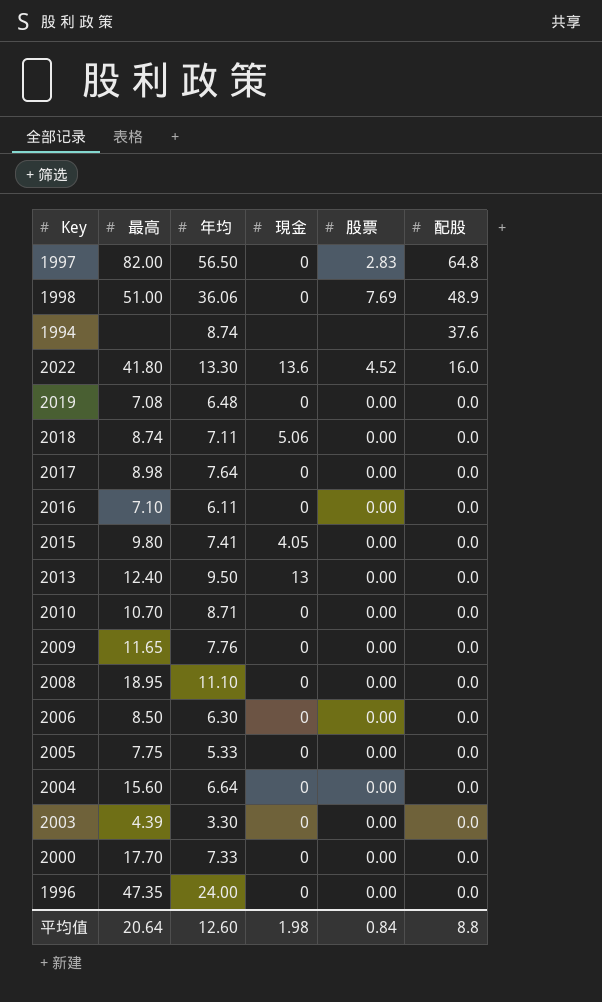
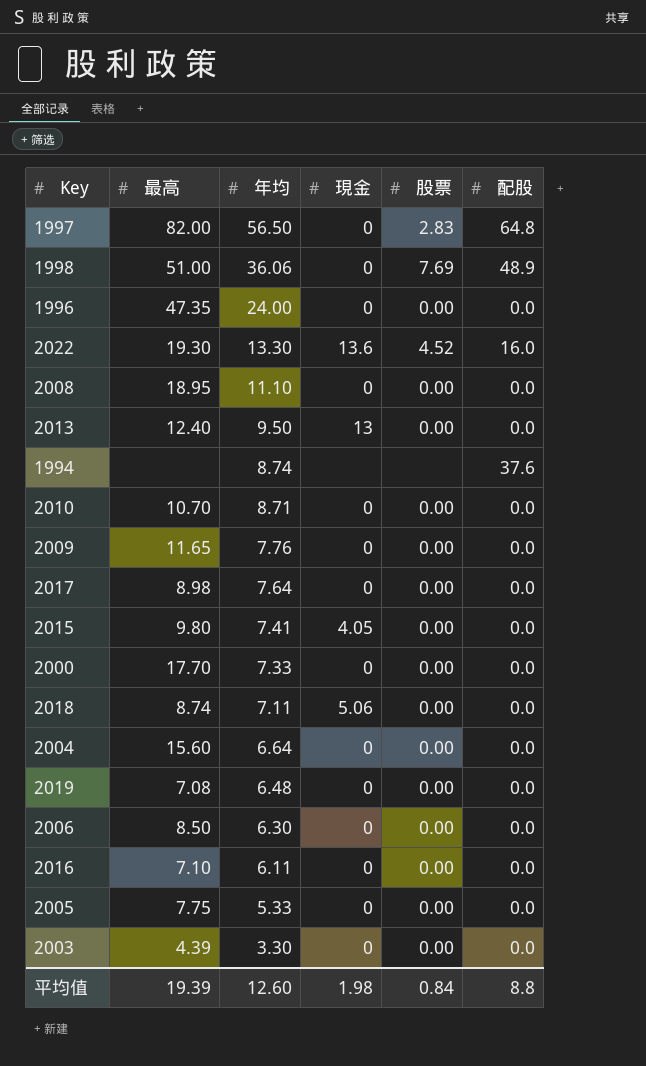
row order: 配股 descending -> 年均 descending
2022 | 最高: 41.80 -> 19.30
平均值 | 最高: 20.64 -> 19.39

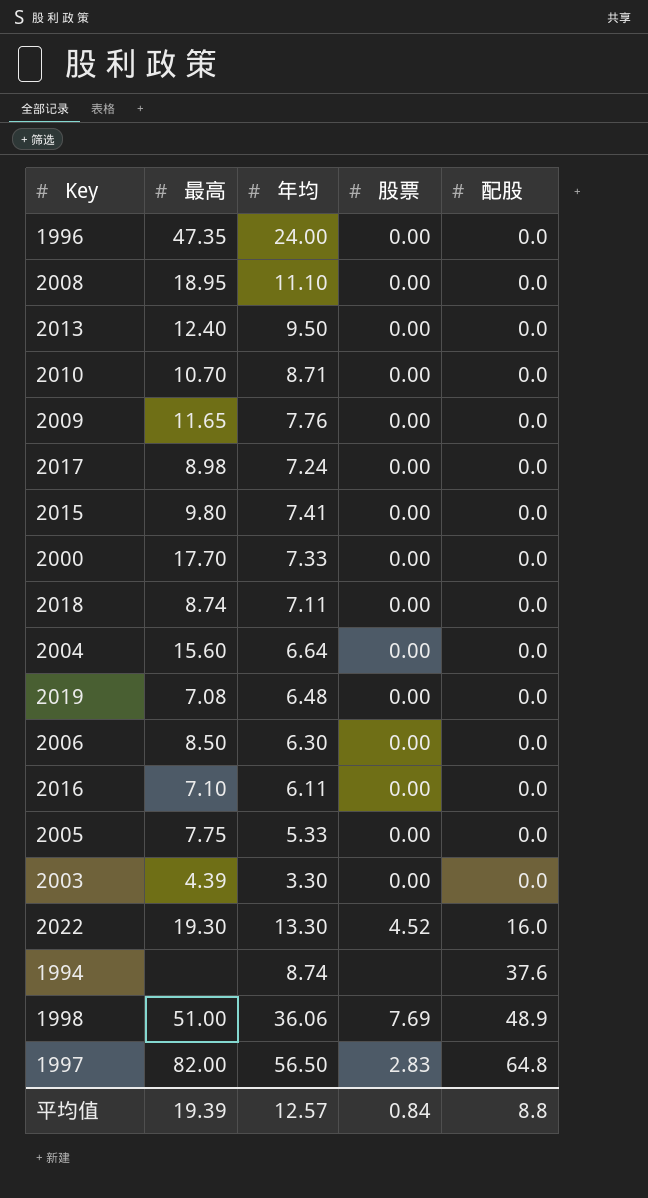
row order: 年均 descending -> 配股 ascending
column 現金 | position: 4 -> none
2017 | 年均: 7.64 -> 7.24
平均值 | 年均: 12.60 -> 12.57

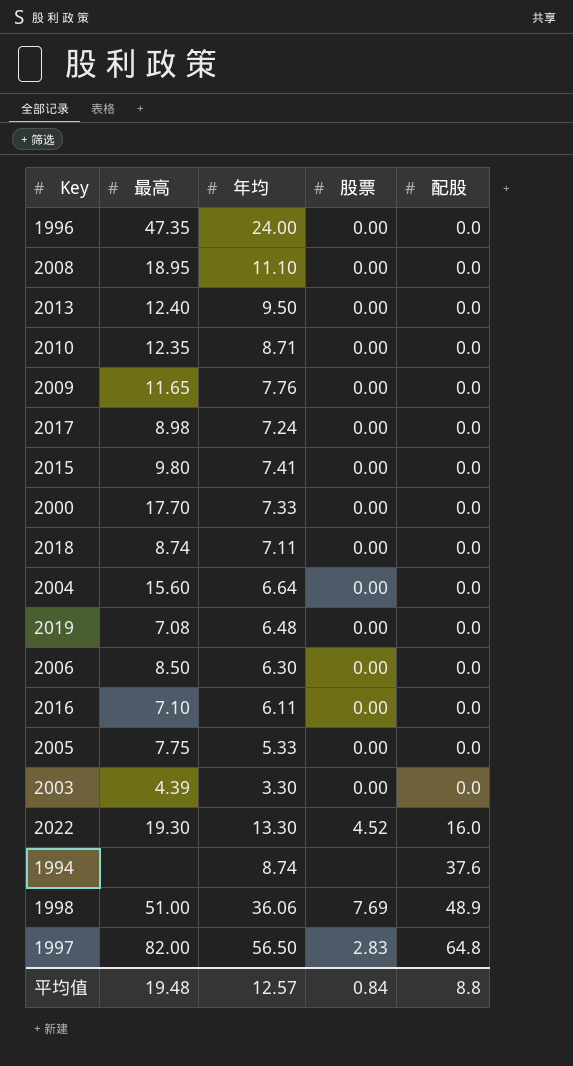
2010 | 最高: 10.70 -> 12.35
平均值 | 最高: 19.39 -> 19.48

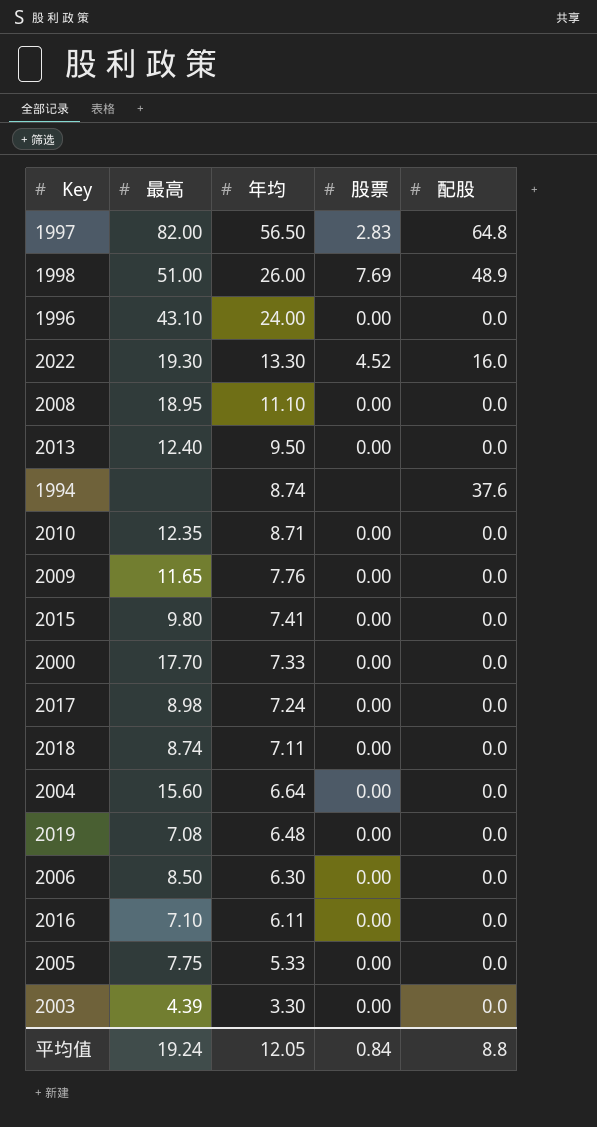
row order: 配股 ascending -> 年均 descending
1998 | 年均: 36.06 -> 26.00
1996 | 最高: 47.35 -> 43.10
平均值 | 最高: 19.48 -> 19.24
平均值 | 年均: 12.57 -> 12.05

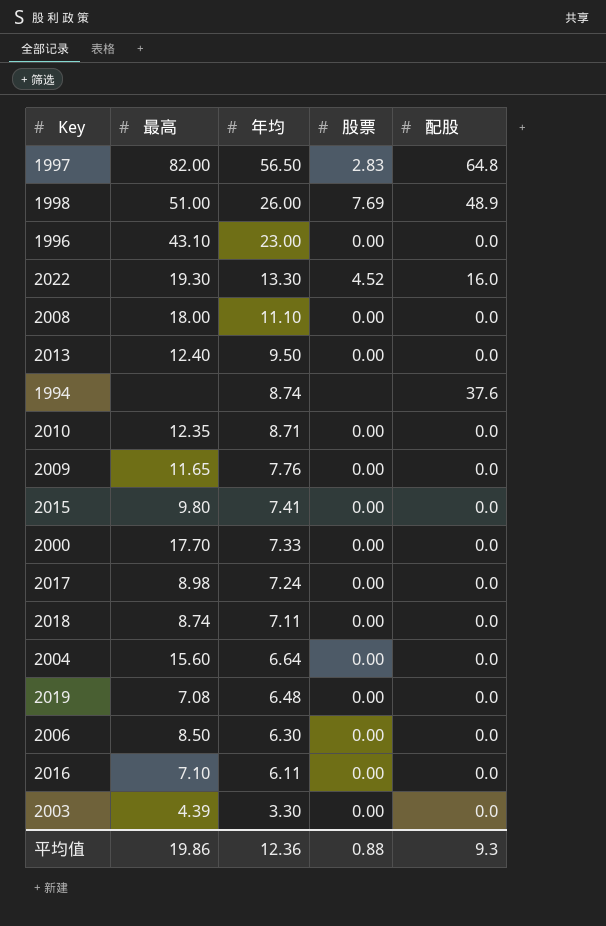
row 2005: 7.75 | 5.33 | 0.00 | 0.0 -> none
1996 | 年均: 24.00 -> 23.00
2008 | 最高: 18.95 -> 18.00
平均值 | 最高: 19.24 -> 19.86
平均值 | 年均: 12.05 -> 12.36
平均值 | 股票: 0.84 -> 0.88
平均值 | 配股: 8.8 -> 9.3

